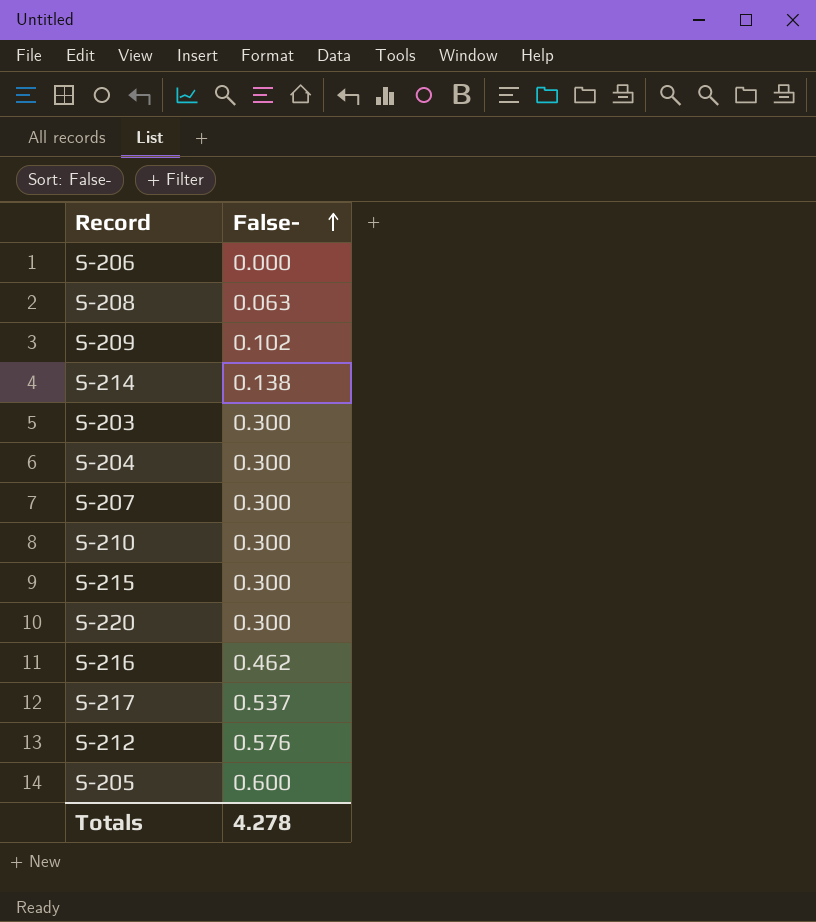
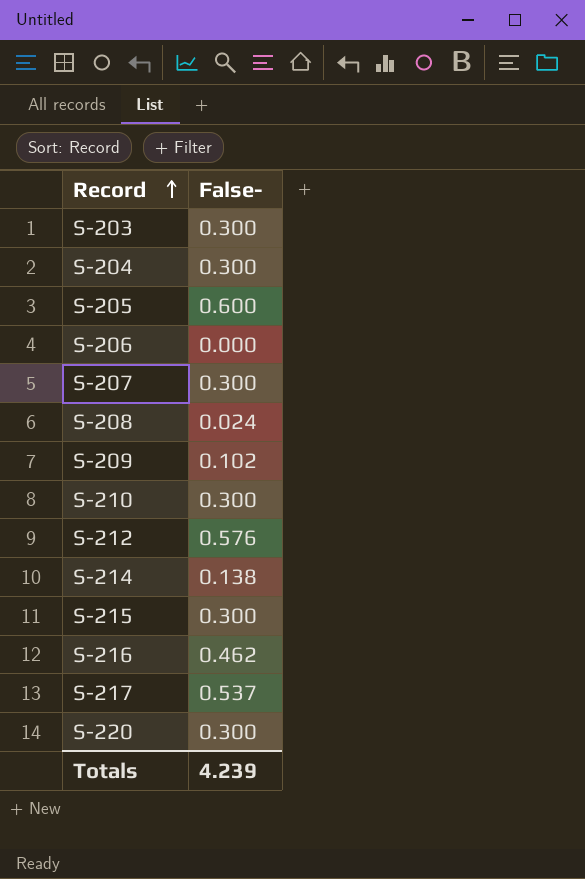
row order: False- ascending -> Record ascending
S-208 | False-: 0.063 -> 0.024
Totals | False-: 4.278 -> 4.239

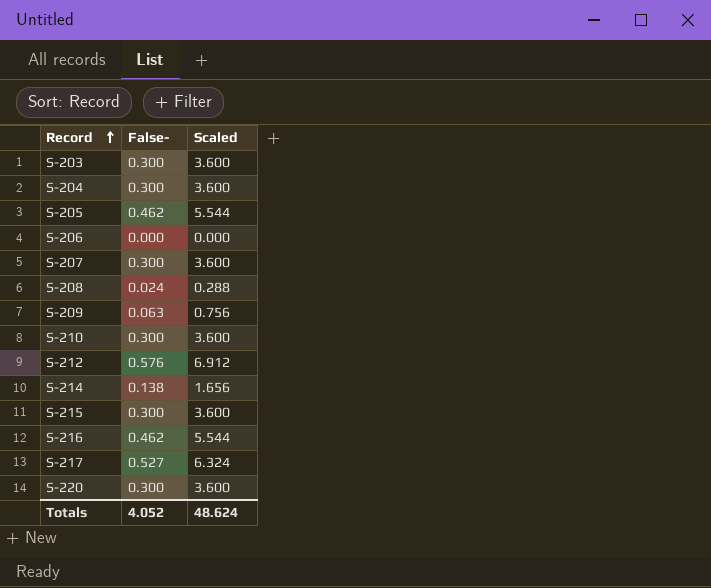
column Scaled | formula: none -> [False-] * 12
S-205 | False-: 0.600 -> 0.462
S-209 | False-: 0.102 -> 0.063
S-217 | False-: 0.537 -> 0.527
Totals | False-: 4.239 -> 4.052

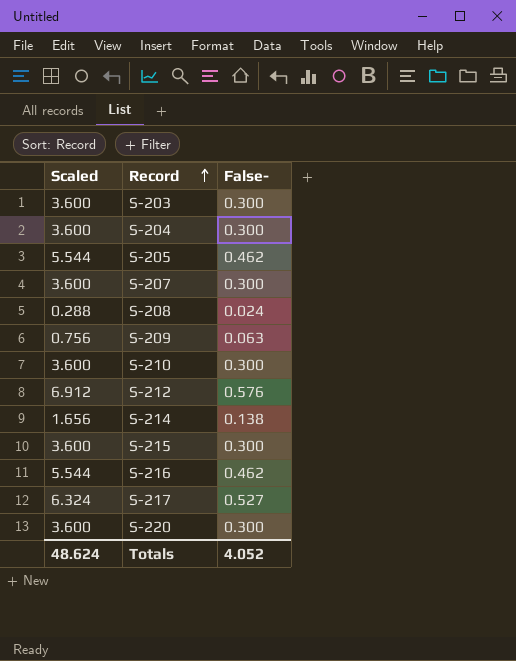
column Scaled | position: 3 -> 1
row S-206: 0.000 | 0.000 -> none

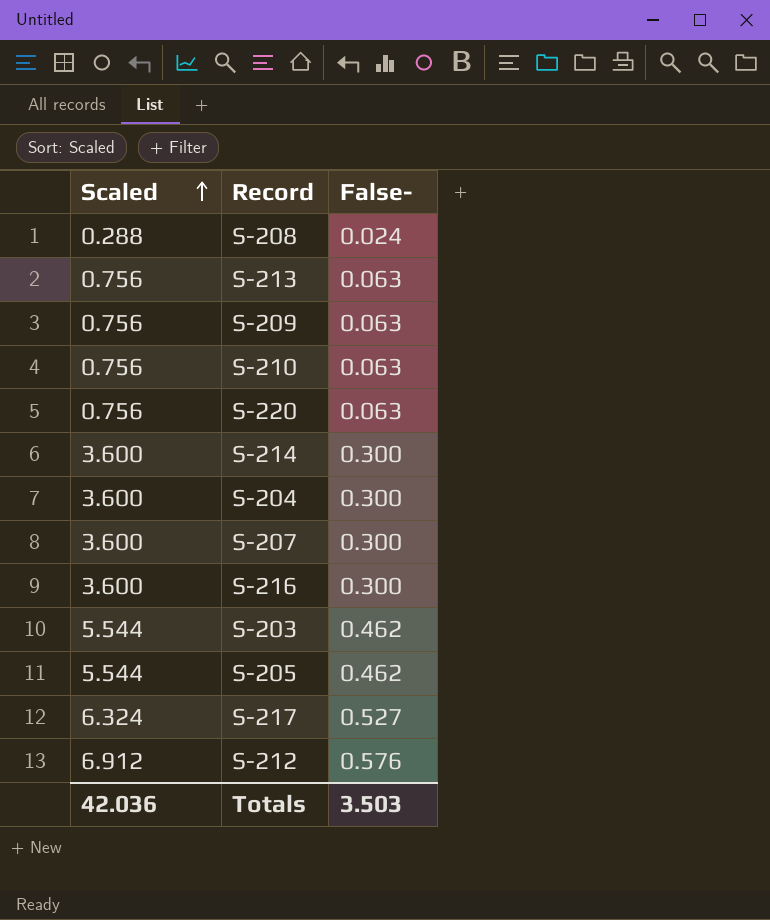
row order: Record ascending -> Scaled ascending
row S-215: 3.600 | 0.300 -> none
row S-213: none -> 0.756 | 0.063
S-210 | Scaled: 3.600 -> 0.756
S-210 | False-: 0.300 -> 0.063
S-220 | Scaled: 3.600 -> 0.756
S-220 | False-: 0.300 -> 0.063
S-214 | Scaled: 1.656 -> 3.600
S-214 | False-: 0.138 -> 0.300
S-216 | Scaled: 5.544 -> 3.600
S-216 | False-: 0.462 -> 0.300
S-203 | Scaled: 3.600 -> 5.544
S-203 | False-: 0.300 -> 0.462
Totals | Scaled: 48.624 -> 42.036
Totals | False-: 4.052 -> 3.503

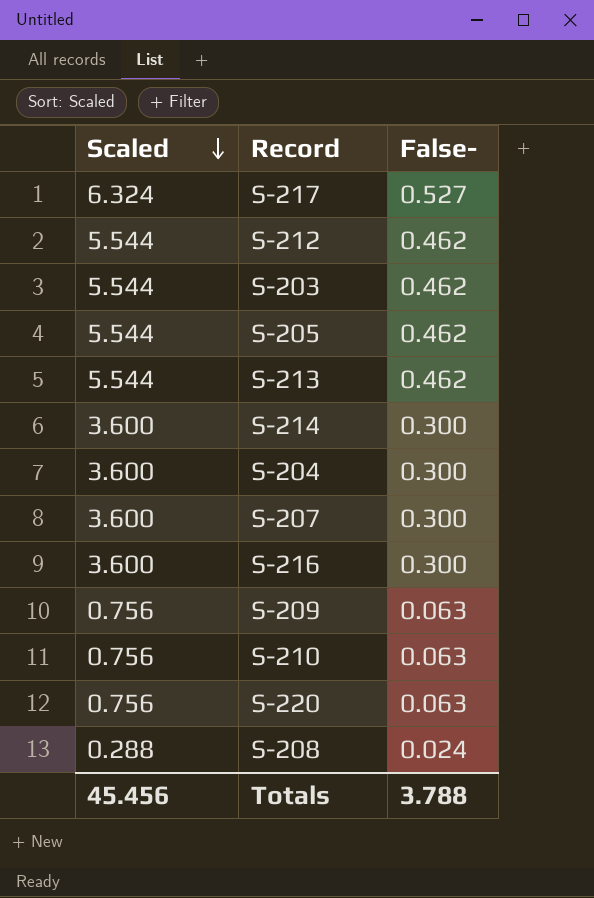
row order: Scaled ascending -> Scaled descending
S-212 | Scaled: 6.912 -> 5.544
S-212 | False-: 0.576 -> 0.462
S-213 | Scaled: 0.756 -> 5.544
S-213 | False-: 0.063 -> 0.462
Totals | Scaled: 42.036 -> 45.456
Totals | False-: 3.503 -> 3.788

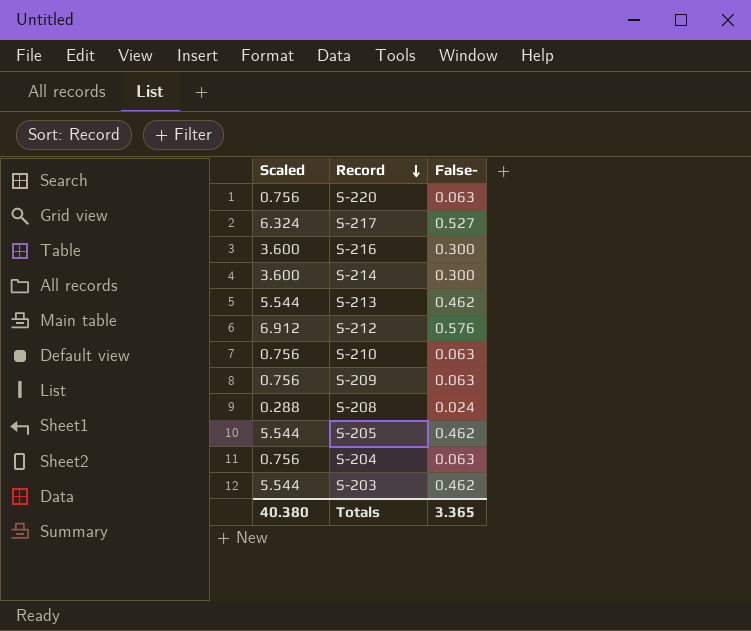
row order: Scaled descending -> Record descending
row S-207: 3.600 | 0.300 -> none
S-212 | Scaled: 5.544 -> 6.912
S-212 | False-: 0.462 -> 0.576
S-204 | Scaled: 3.600 -> 0.756
S-204 | False-: 0.300 -> 0.063
Totals | Scaled: 45.456 -> 40.380
Totals | False-: 3.788 -> 3.365

